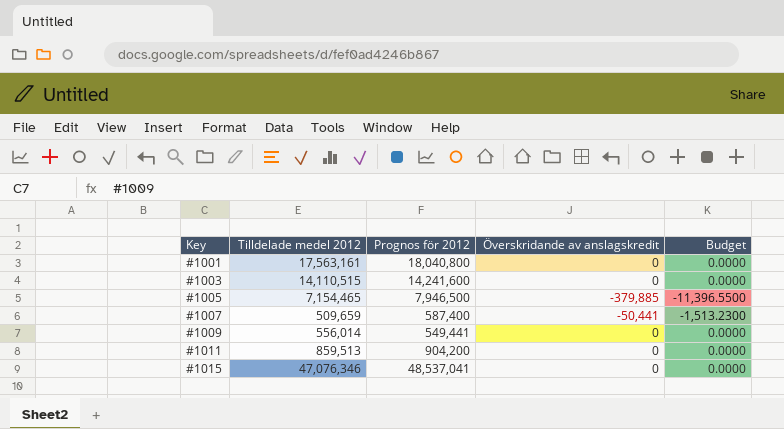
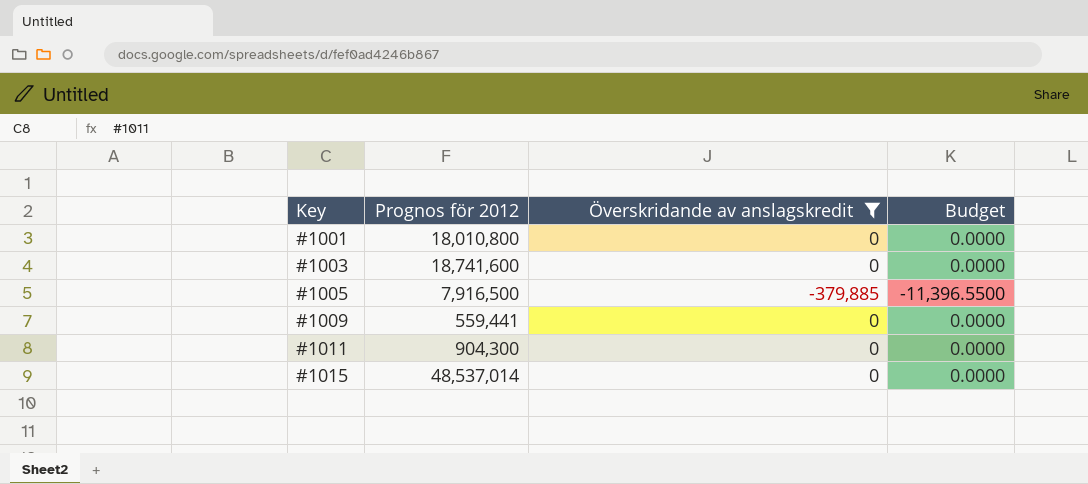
filter: none -> Överskridande av anslagskredit != -50,441
column Tilldelade medel 2012 | position: 2 -> none
#1001 | Prognos för 2012: 18,040,800 -> 18,010,800
#1003 | Prognos för 2012: 14,241,600 -> 18,741,600
#1005 | Prognos för 2012: 7,946,500 -> 7,916,500
#1009 | Prognos för 2012: 549,441 -> 559,441
#1011 | Prognos för 2012: 904,200 -> 904,300
#1015 | Prognos för 2012: 48,537,041 -> 48,537,014

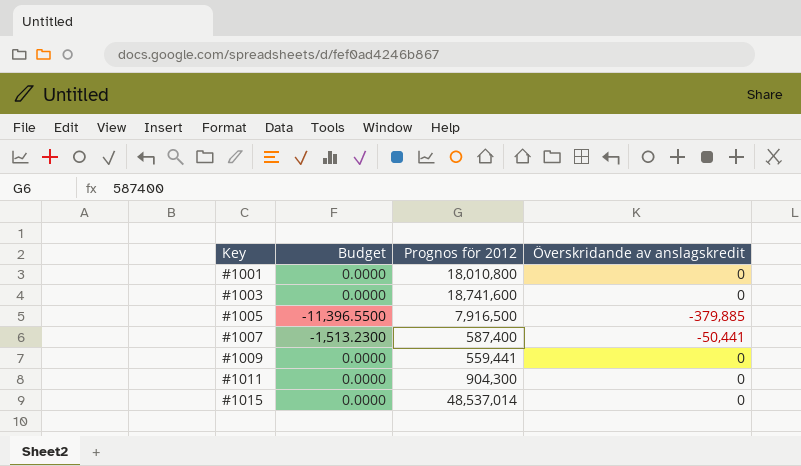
filter: Överskridande av anslagskredit != -50,441 -> none
column Budget | position: 4 -> 2

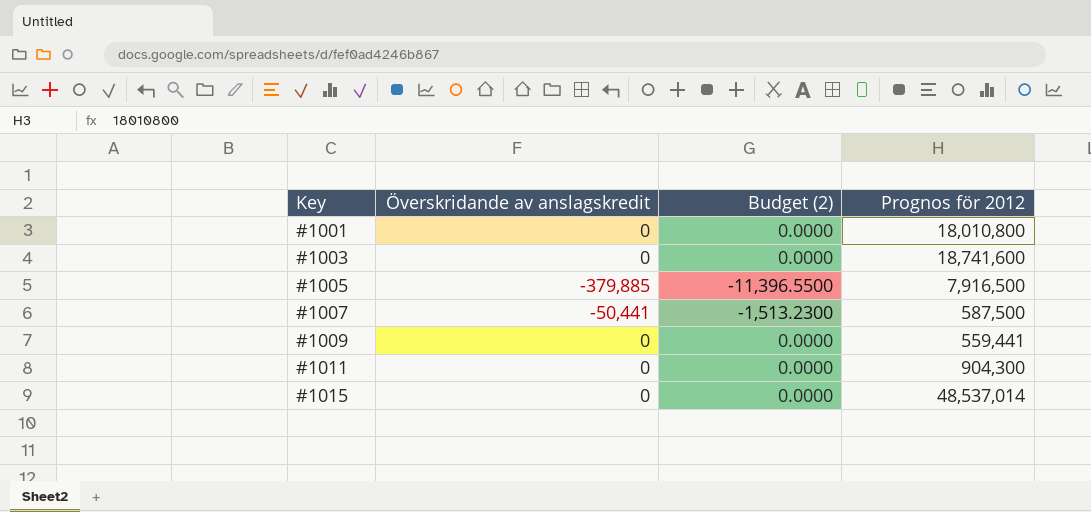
column Överskridande av anslagskredit | position: 4 -> 2
column name: Budget -> Budget (2)
#1007 | Prognos för 2012: 587,400 -> 587,500

